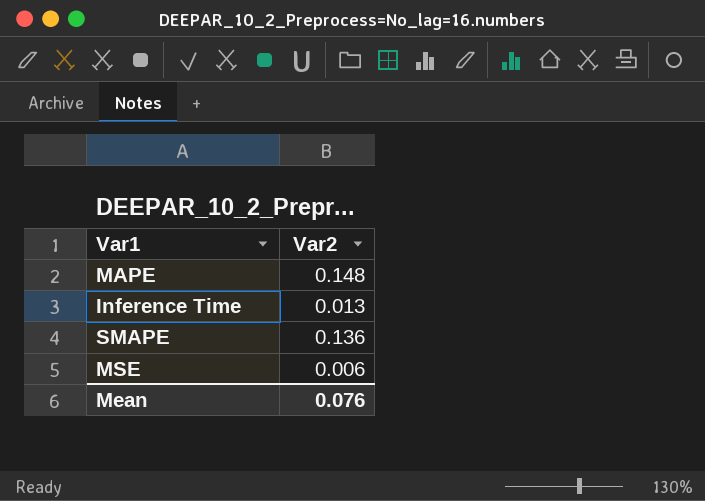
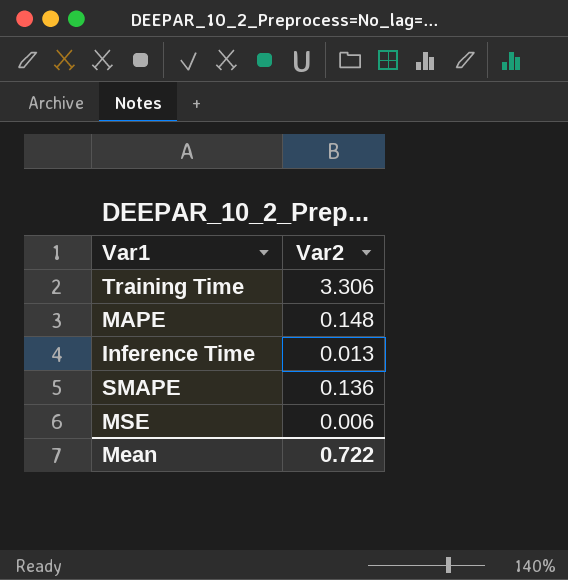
row Training Time: none -> 3.306
Mean | Var2: 0.076 -> 0.722

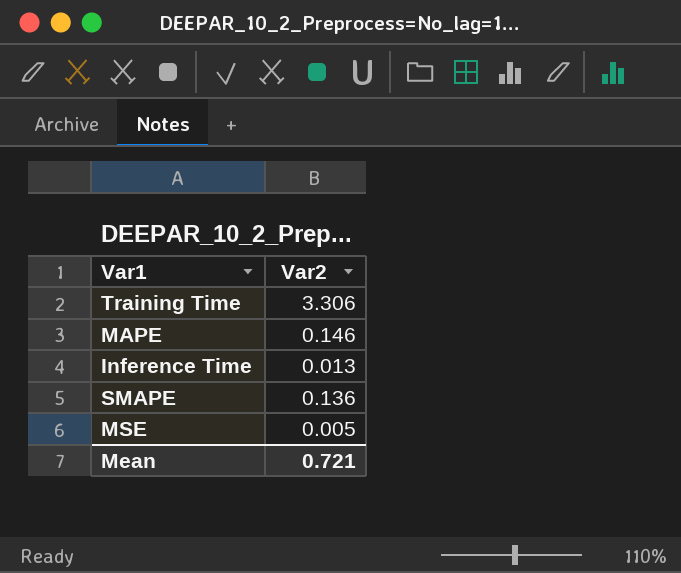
MAPE | Var2: 0.148 -> 0.146
MSE | Var2: 0.006 -> 0.005
Mean | Var2: 0.722 -> 0.721

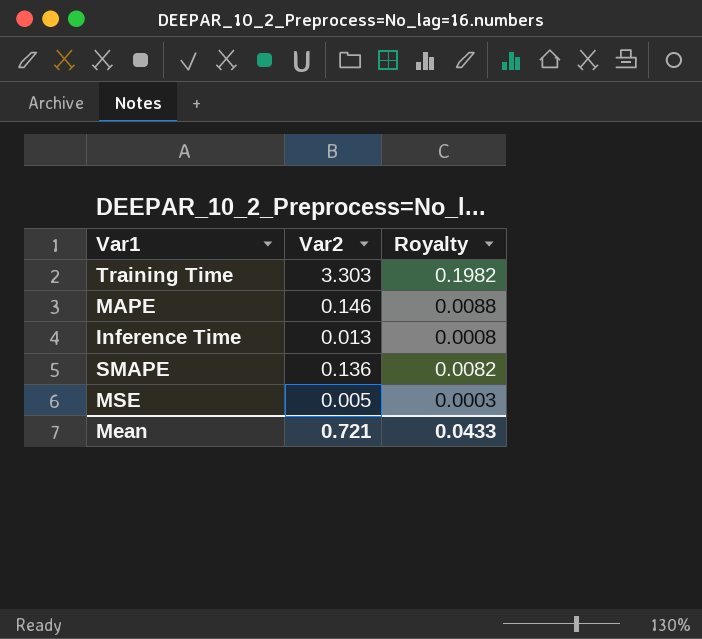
column Royalty | formula: none -> [Var2] * 0.06
Training Time | Var2: 3.306 -> 3.303

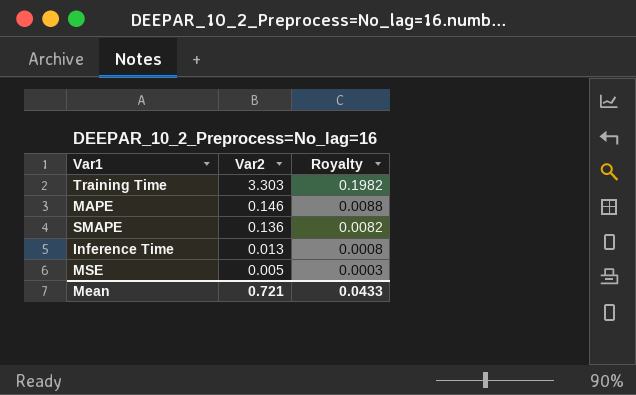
row order: none -> Var2 descending

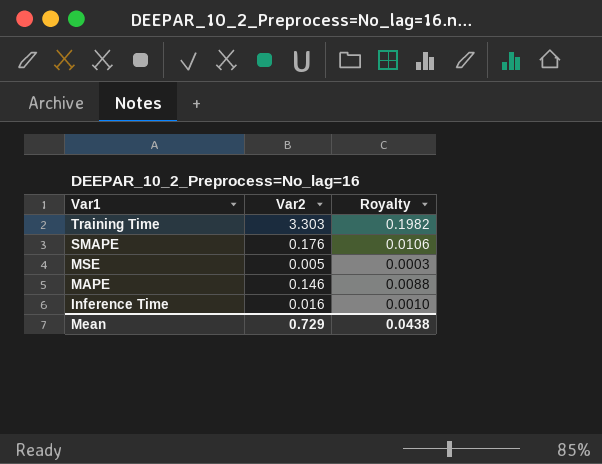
row order: Var2 descending -> Var1 descending
SMAPE | Var2: 0.136 -> 0.176
SMAPE | Royalty: 0.0082 -> 0.0106
Inference Time | Var2: 0.013 -> 0.016
Inference Time | Royalty: 0.0008 -> 0.0010
Mean | Var2: 0.721 -> 0.729
Mean | Royalty: 0.0433 -> 0.0438

